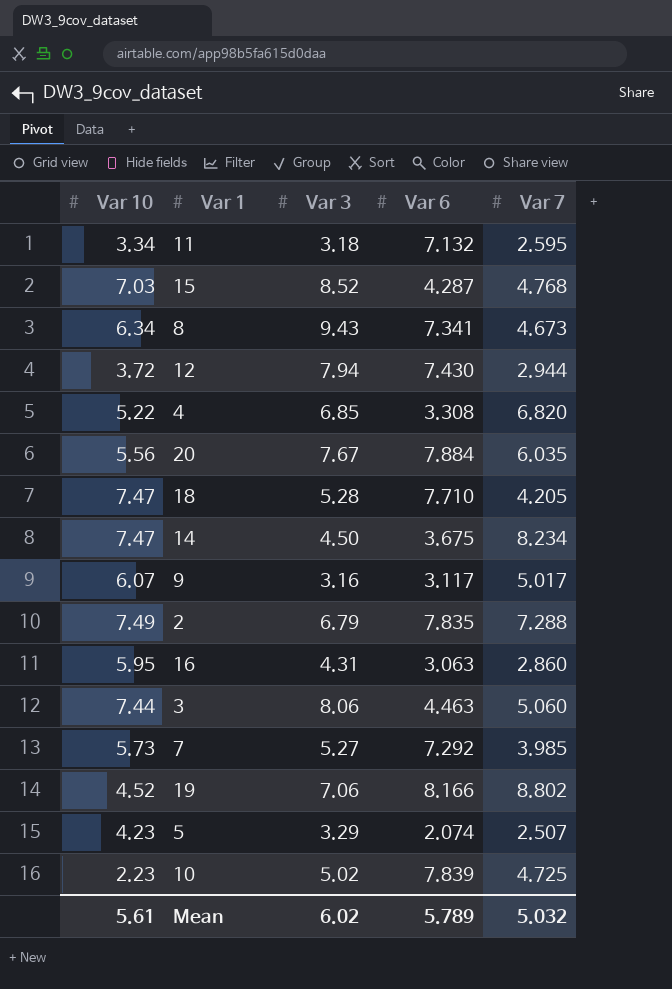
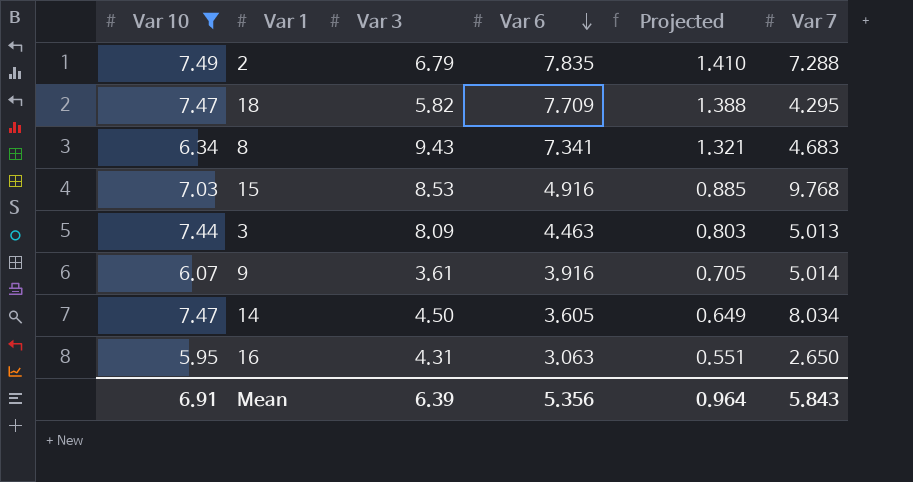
filter: none -> Var 10 >= 5.95
row order: none -> Var 6 descending
column Projected | formula: none -> [Var 6] * 0.18
18 | Var 3: 5.28 -> 5.82
18 | Var 6: 7.710 -> 7.709
18 | Var 7: 4.205 -> 4.295
8 | Var 7: 4.673 -> 4.683
15 | Var 3: 8.52 -> 8.53
15 | Var 6: 4.287 -> 4.916
15 | Var 7: 4.768 -> 9.768
3 | Var 3: 8.06 -> 8.09
3 | Var 7: 5.060 -> 5.013
9 | Var 3: 3.16 -> 3.61
9 | Var 6: 3.117 -> 3.916
9 | Var 7: 5.017 -> 5.014
14 | Var 6: 3.675 -> 3.605
14 | Var 7: 8.234 -> 8.034
16 | Var 7: 2.860 -> 2.650
Mean | Var 10: 5.61 -> 6.91
Mean | Var 3: 6.02 -> 6.39
Mean | Var 6: 5.789 -> 5.356
Mean | Var 7: 5.032 -> 5.843

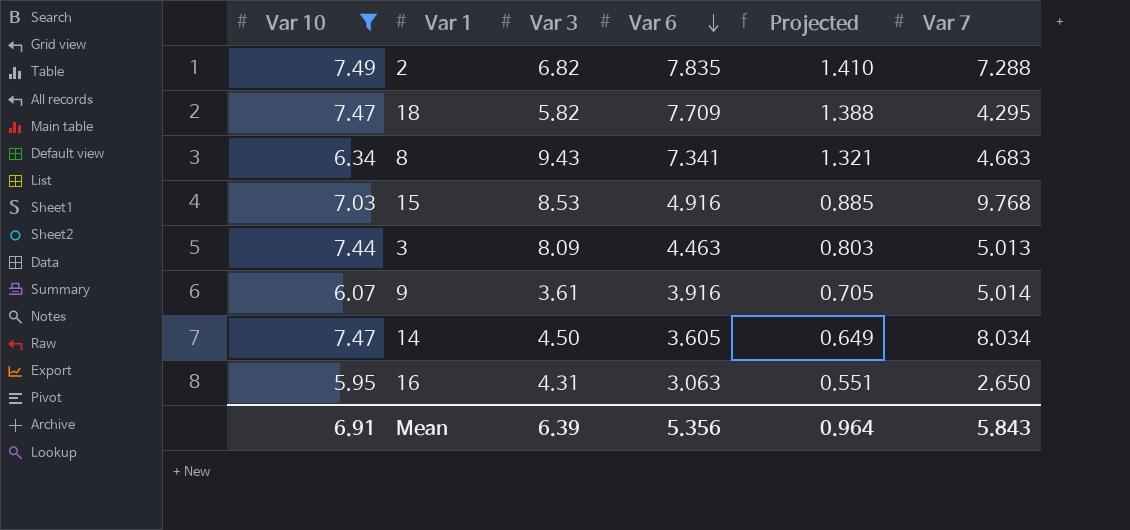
2 | Var 3: 6.79 -> 6.82

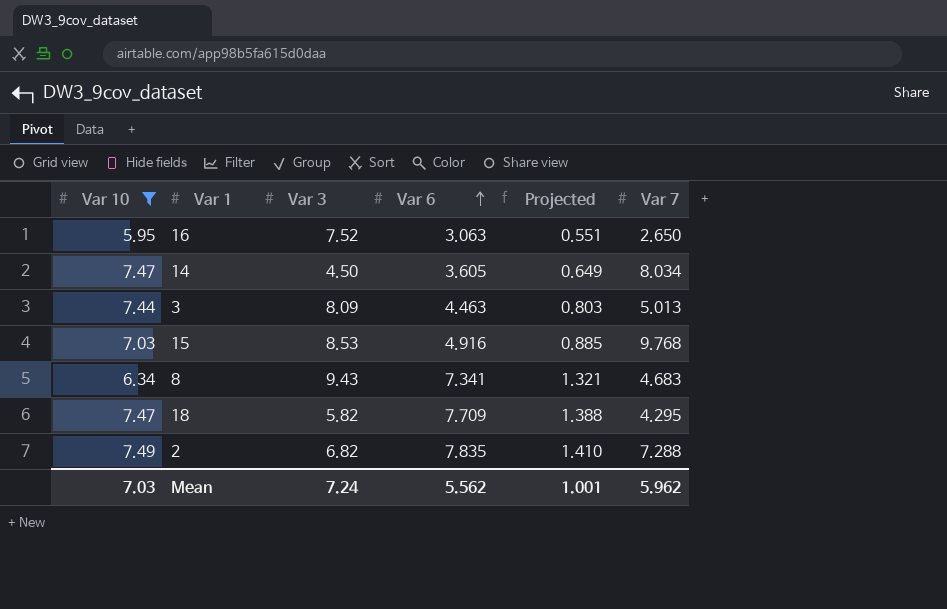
row order: Var 6 descending -> Var 6 ascending
row 9: 6.07 | 3.61 | 3.916 | 0.705 | 5.014 -> none
16 | Var 3: 4.31 -> 7.52
Mean | Var 10: 6.91 -> 7.03
Mean | Var 3: 6.39 -> 7.24
Mean | Var 6: 5.356 -> 5.562
Mean | Projected: 0.964 -> 1.001
Mean | Var 7: 5.843 -> 5.962

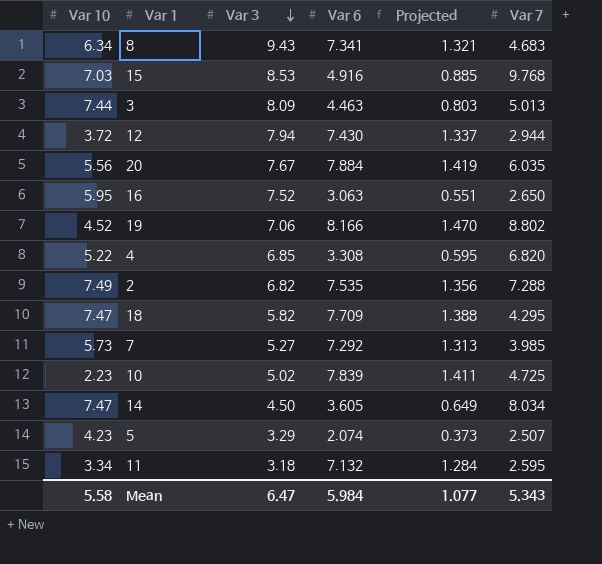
filter: Var 10 >= 5.95 -> none
row order: Var 6 ascending -> Var 3 descending
2 | Var 6: 7.835 -> 7.535
2 | Projected: 1.410 -> 1.356
Mean | Var 10: 7.03 -> 5.58
Mean | Var 3: 7.24 -> 6.47
Mean | Var 6: 5.562 -> 5.984
Mean | Projected: 1.001 -> 1.077
Mean | Var 7: 5.962 -> 5.343

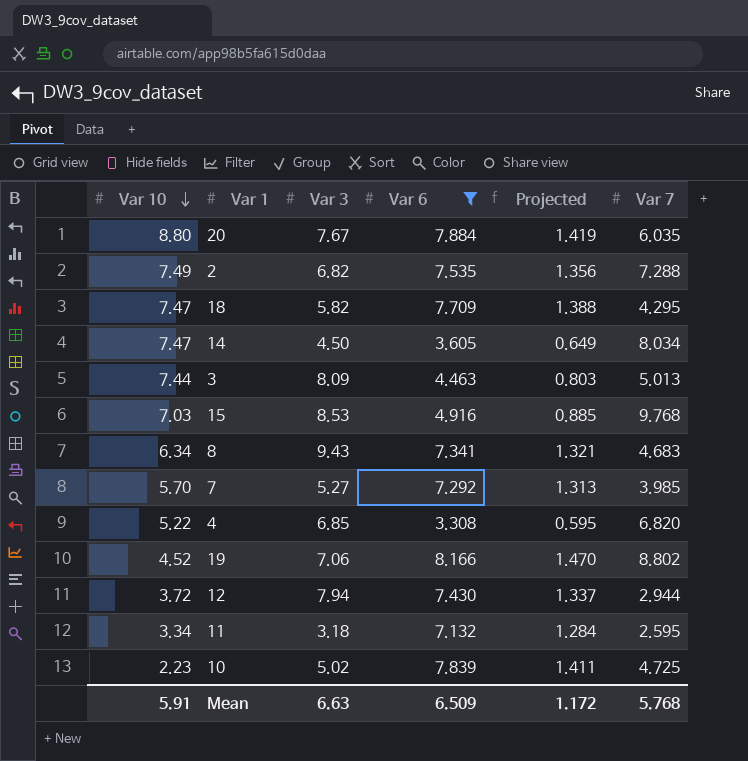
filter: none -> Var 6 >= 3.308
row order: Var 3 descending -> Var 10 descending
20 | Var 10: 5.56 -> 8.80
7 | Var 10: 5.73 -> 5.70
Mean | Var 10: 5.58 -> 5.91
Mean | Var 3: 6.47 -> 6.63
Mean | Var 6: 5.984 -> 6.509
Mean | Projected: 1.077 -> 1.172
Mean | Var 7: 5.343 -> 5.768

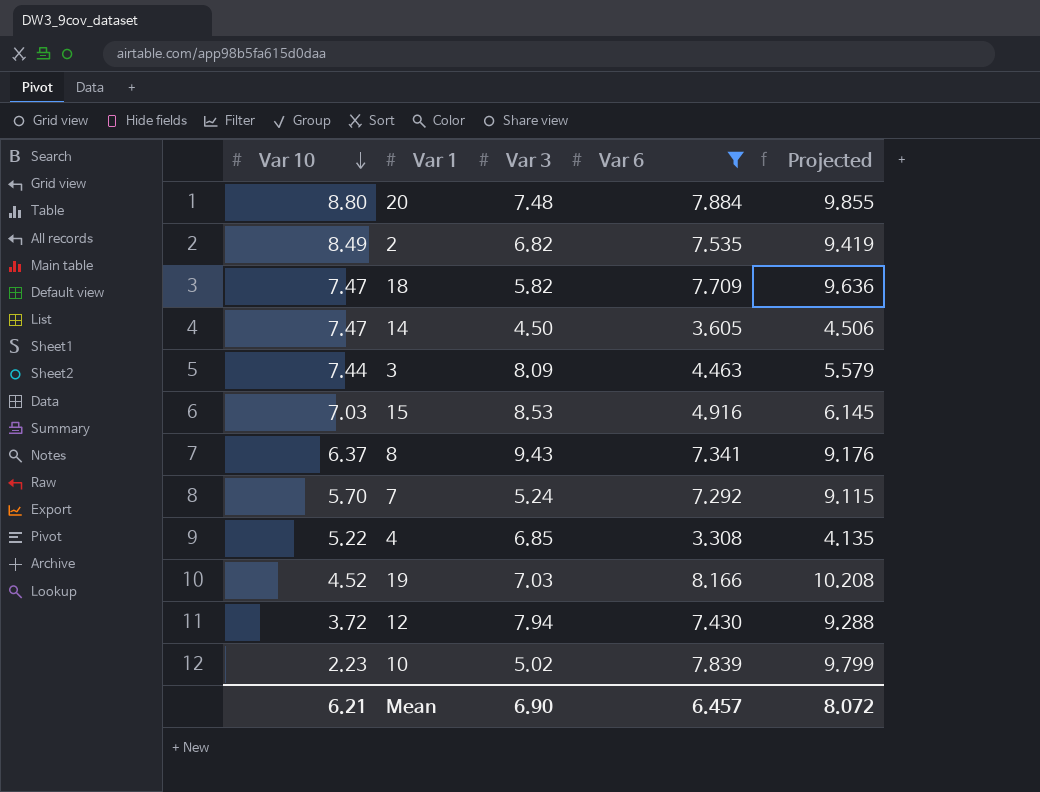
column Var 7 | position: 6 -> none
column Projected | formula: [Var 6] * 0.18 -> [Var 6] * 1.25
row 11: 3.34 | 3.18 | 7.132 | 1.284 | 2.595 -> none
20 | Var 3: 7.67 -> 7.48
2 | Var 10: 7.49 -> 8.49
8 | Var 10: 6.34 -> 6.37
7 | Var 3: 5.27 -> 5.24
19 | Var 3: 7.06 -> 7.03
Mean | Var 10: 5.91 -> 6.21
Mean | Var 3: 6.63 -> 6.90
Mean | Var 6: 6.509 -> 6.457
Mean | Projected: 1.172 -> 8.072

